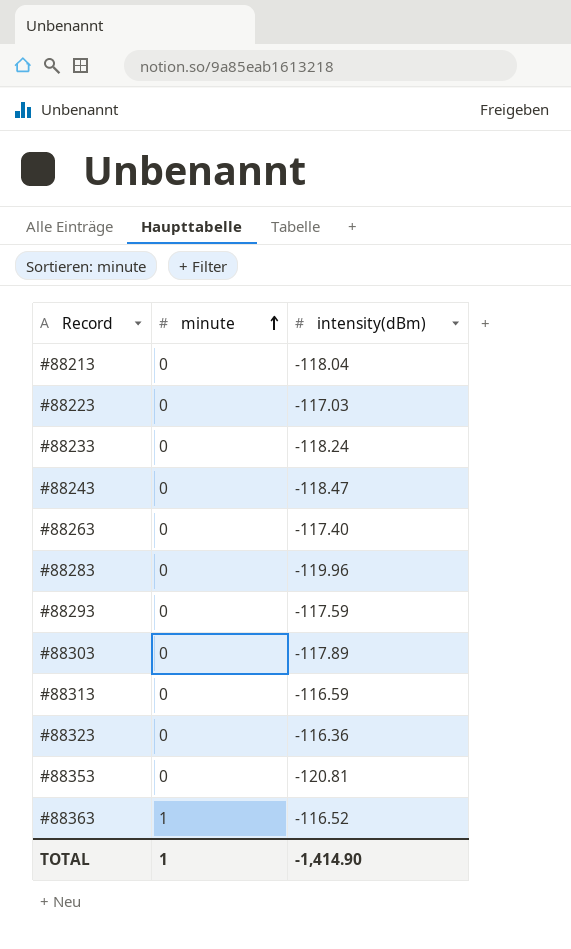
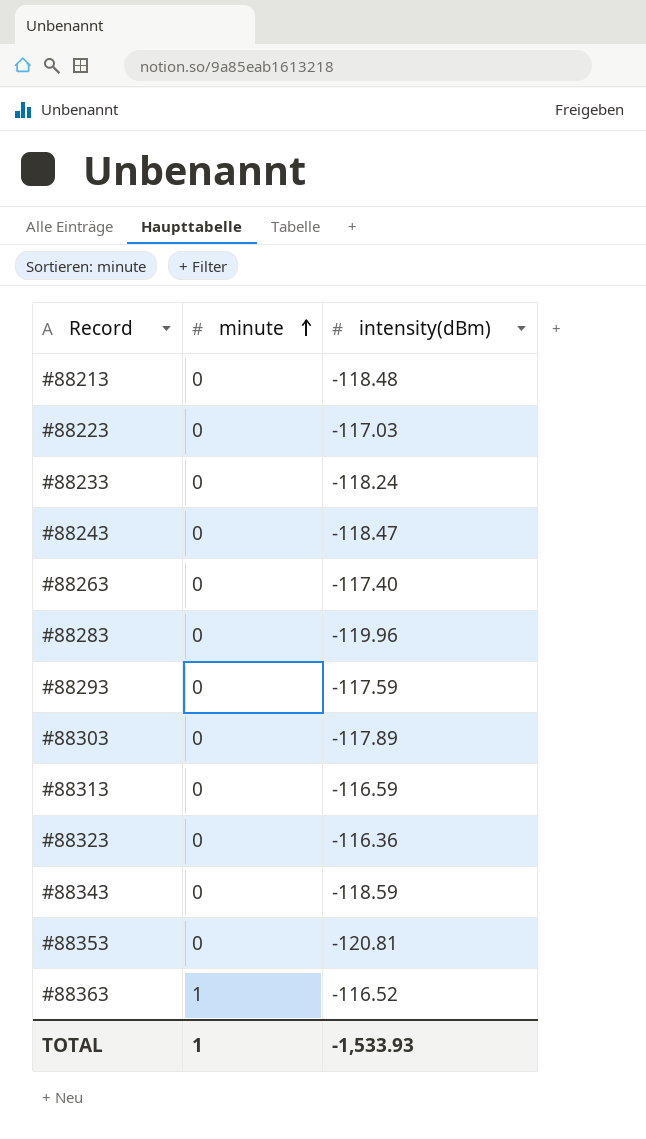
#88213 | intensity(dBm): -118.04 -> -118.48
row #88343: none -> 0 | -118.59
TOTAL | intensity(dBm): -1,414.90 -> -1,533.93

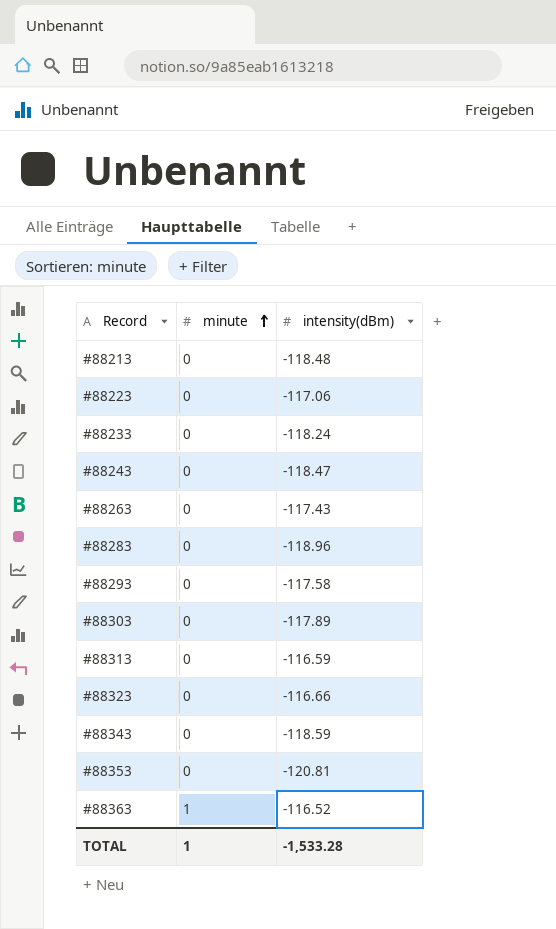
#88223 | intensity(dBm): -117.03 -> -117.06
#88263 | intensity(dBm): -117.40 -> -117.43
#88283 | intensity(dBm): -119.96 -> -118.96
#88293 | intensity(dBm): -117.59 -> -117.58
#88323 | intensity(dBm): -116.36 -> -116.66
TOTAL | intensity(dBm): -1,533.93 -> -1,533.28

